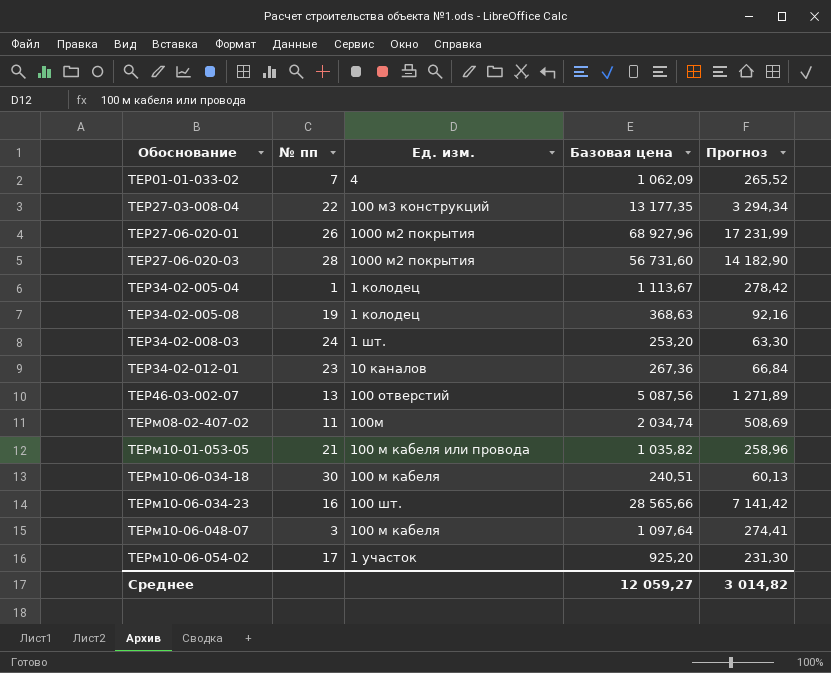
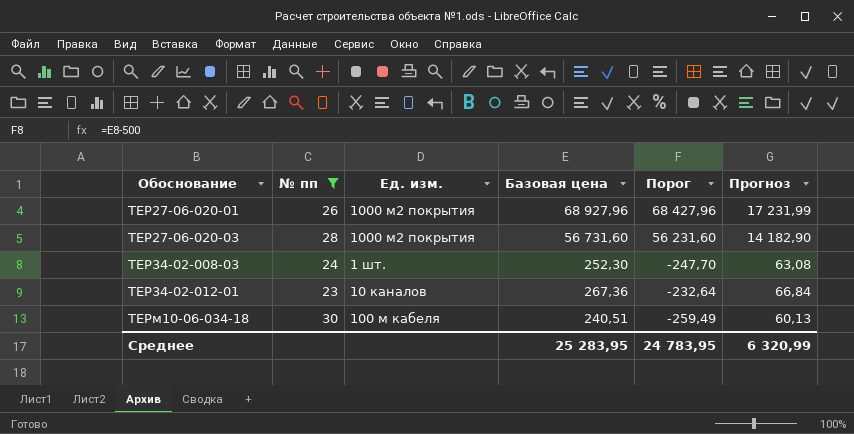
filter: none -> № пп >= 23
column Порог | formula: none -> [Базовая цена] - 500
ТЕР34-02-008-03 | Базовая цена: 253,20 -> 252,30
ТЕР34-02-008-03 | Прогноз: 63,30 -> 63,08
Среднее | Базовая цена: 12 059,27 -> 25 283,95
Среднее | Прогноз: 3 014,82 -> 6 320,99

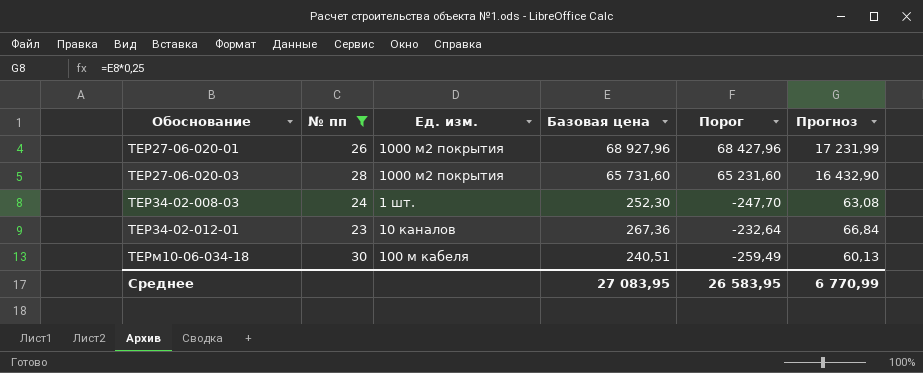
ТЕР27-06-020-03 | Базовая цена: 56 731,60 -> 65 731,60
ТЕР27-06-020-03 | Порог: 56 231,60 -> 65 231,60
ТЕР27-06-020-03 | Прогноз: 14 182,90 -> 16 432,90
Среднее | Базовая цена: 25 283,95 -> 27 083,95
Среднее | Порог: 24 783,95 -> 26 583,95
Среднее | Прогноз: 6 320,99 -> 6 770,99

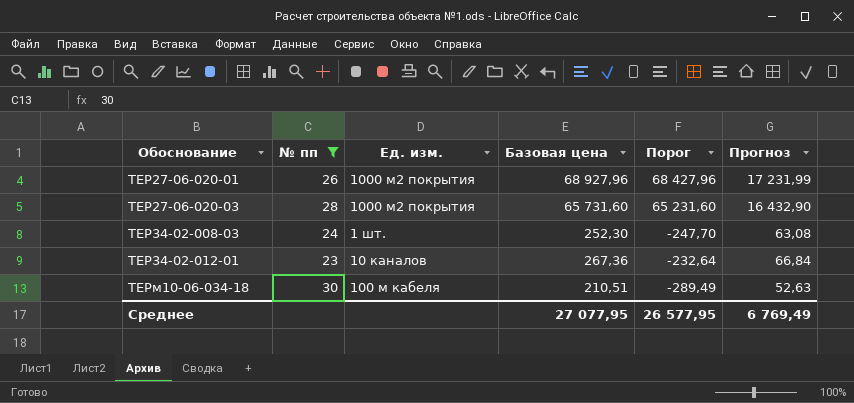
ТЕРм10-06-034-18 | Базовая цена: 240,51 -> 210,51
ТЕРм10-06-034-18 | Порог: -259,49 -> -289,49
ТЕРм10-06-034-18 | Прогноз: 60,13 -> 52,63
Среднее | Базовая цена: 27 083,95 -> 27 077,95
Среднее | Порог: 26 583,95 -> 26 577,95
Среднее | Прогноз: 6 770,99 -> 6 769,49

